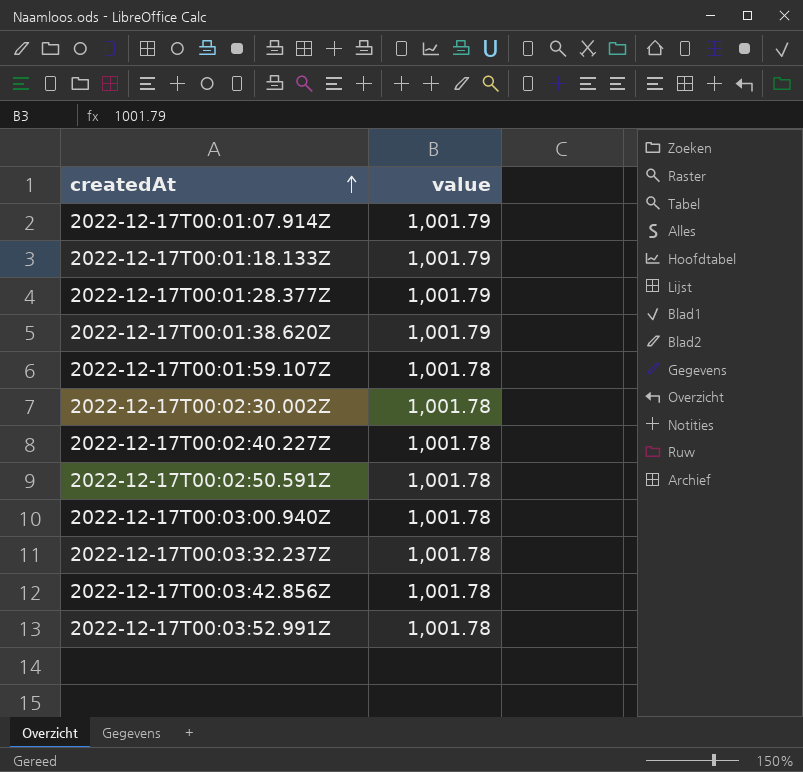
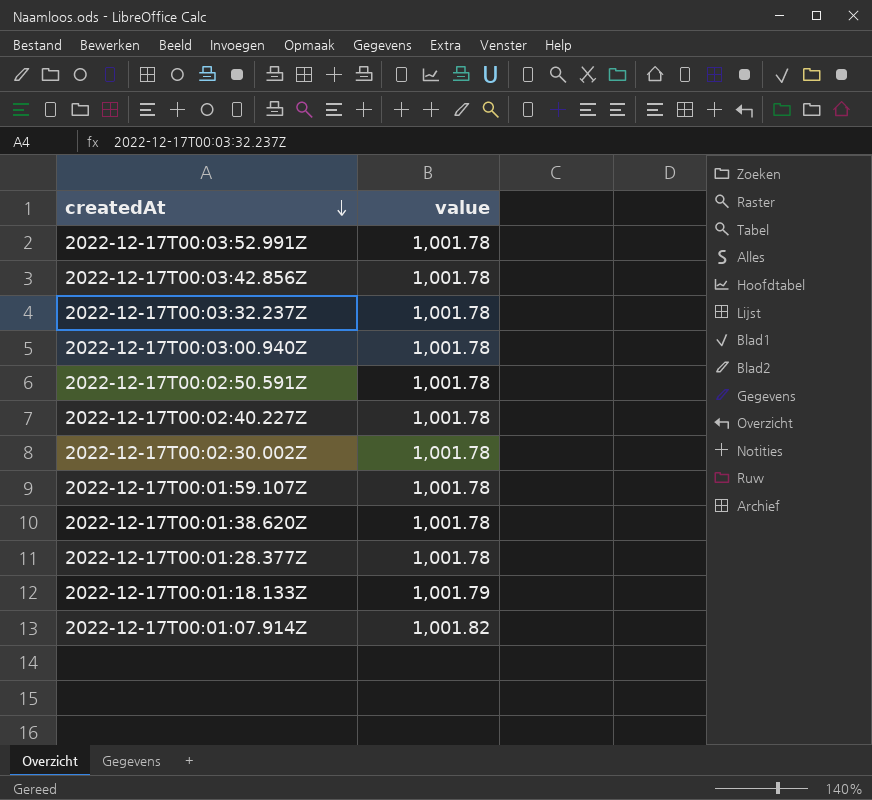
row order: createdAt ascending -> createdAt descending
2022-12-17T00:01:38.620Z | value: 1,001.79 -> 1,001.78
2022-12-17T00:01:28.377Z | value: 1,001.79 -> 1,001.78
2022-12-17T00:01:07.914Z | value: 1,001.79 -> 1,001.82

